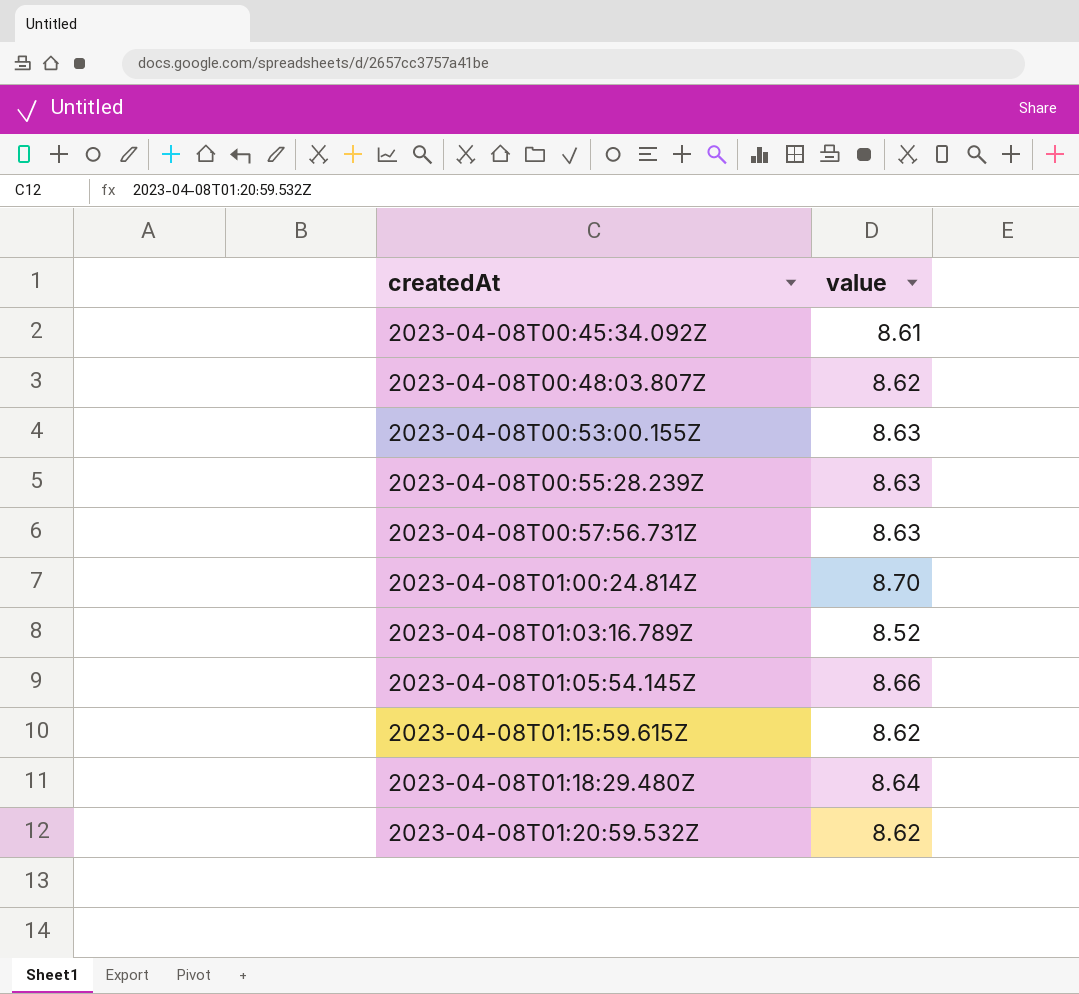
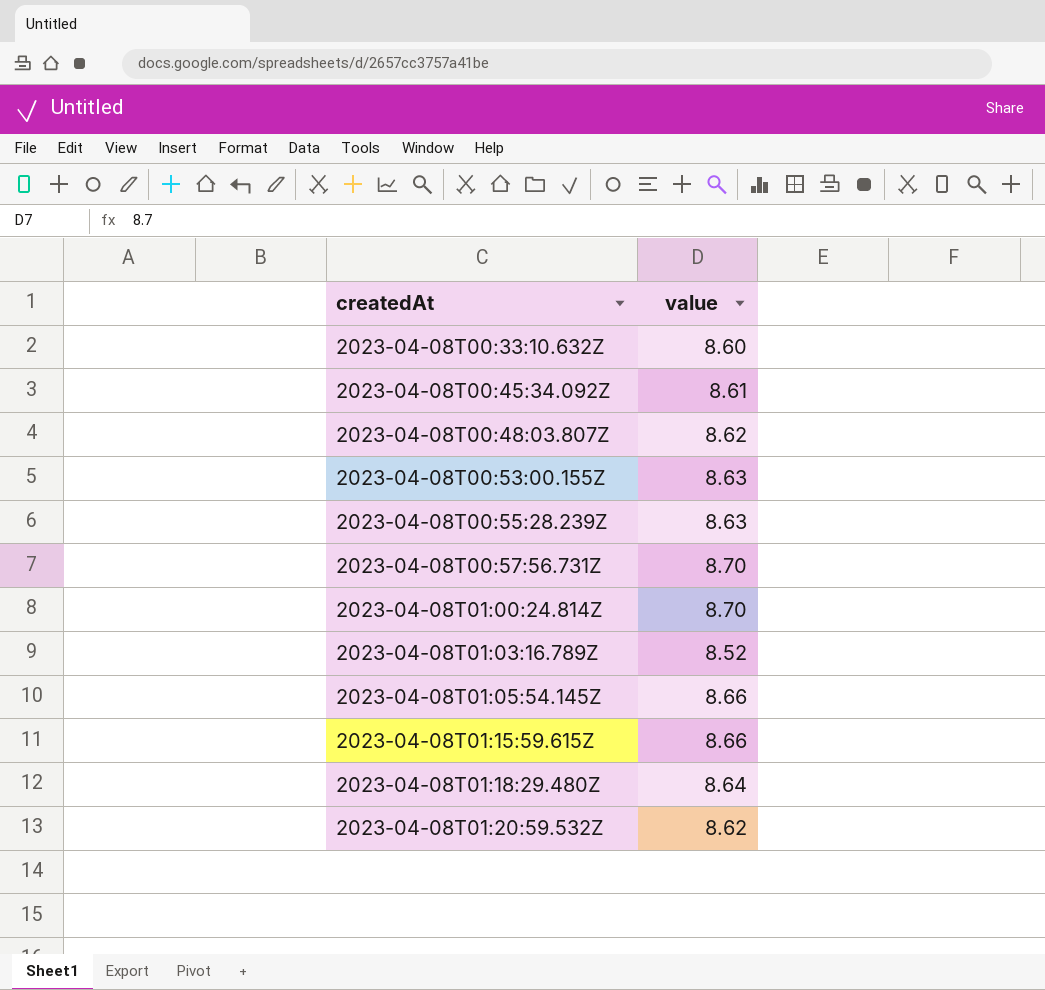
row 2023-04-08T00:33:10.632Z: none -> 8.60
2023-04-08T00:57:56.731Z | value: 8.63 -> 8.70
2023-04-08T01:15:59.615Z | value: 8.62 -> 8.66

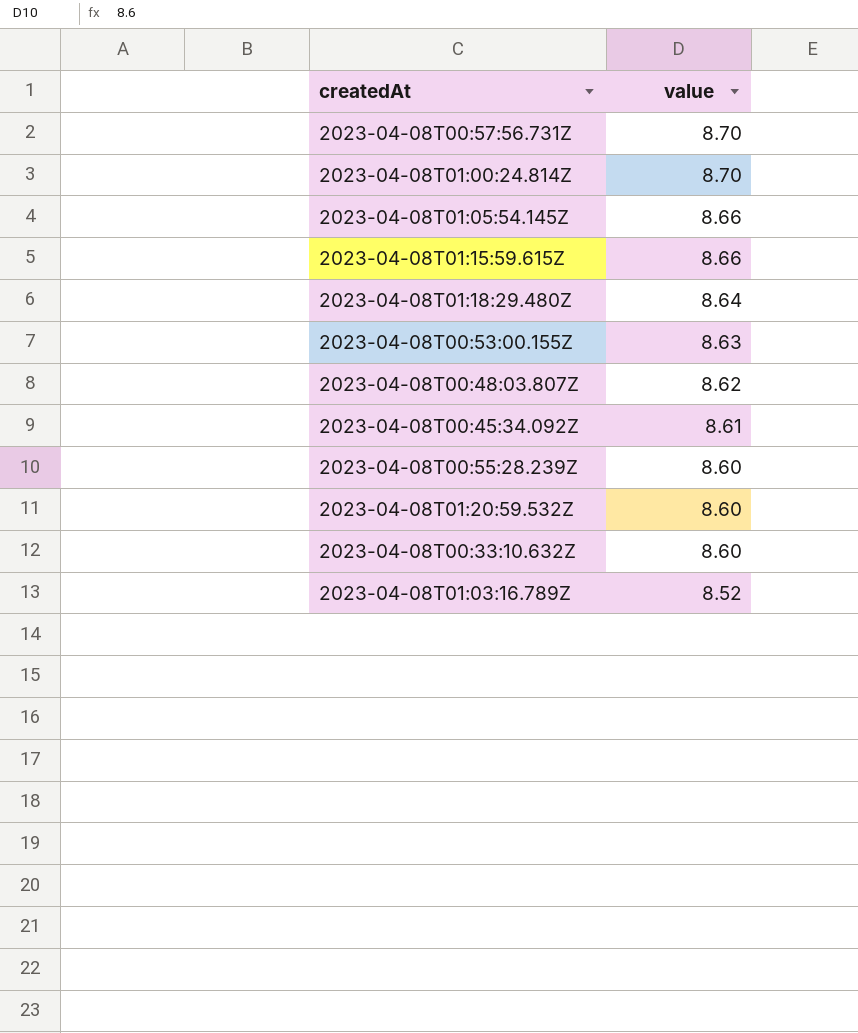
row order: createdAt ascending -> value descending
2023-04-08T00:55:28.239Z | value: 8.63 -> 8.60
2023-04-08T01:20:59.532Z | value: 8.62 -> 8.60

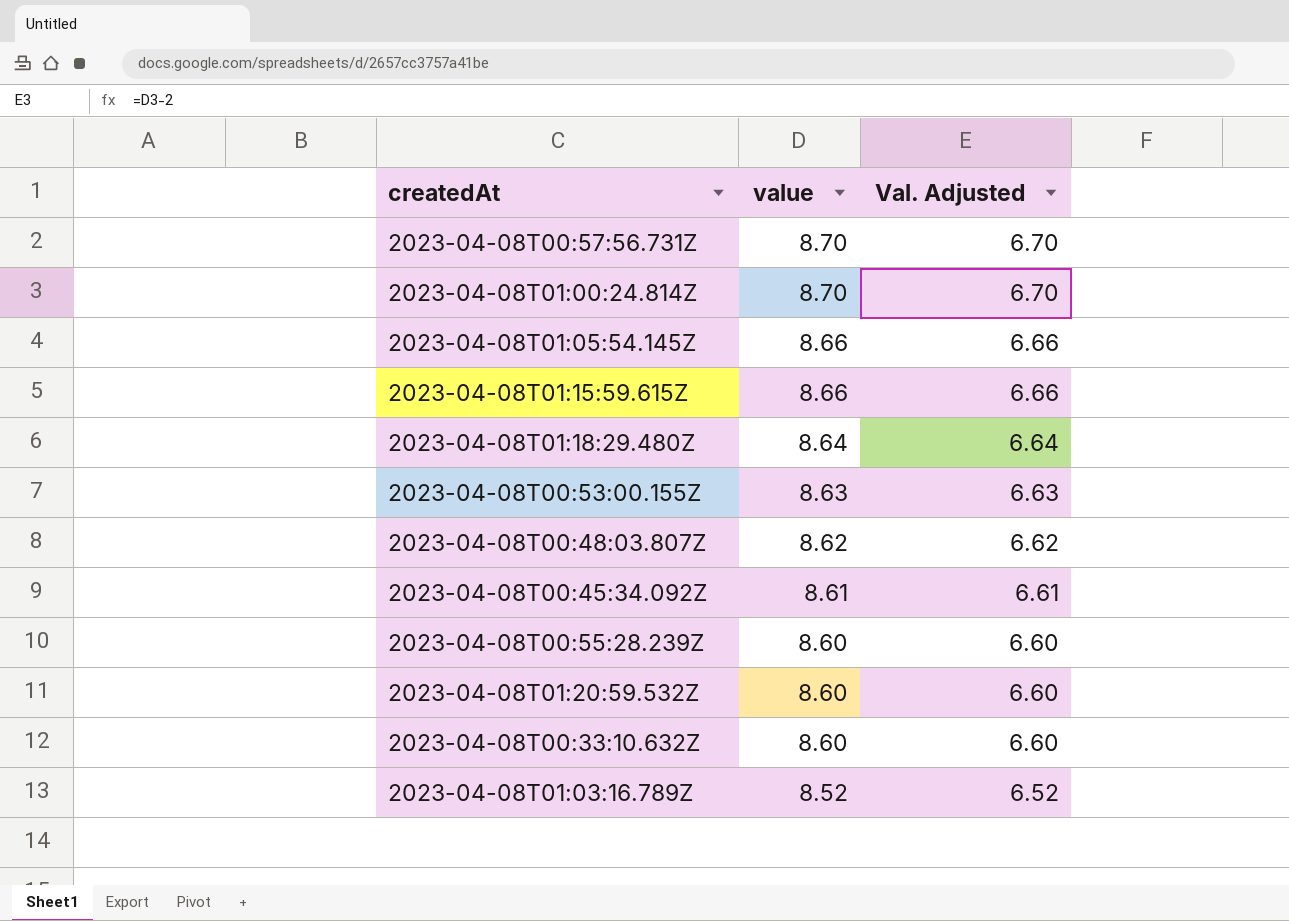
column Val. Adjusted | formula: none -> [value] - 2

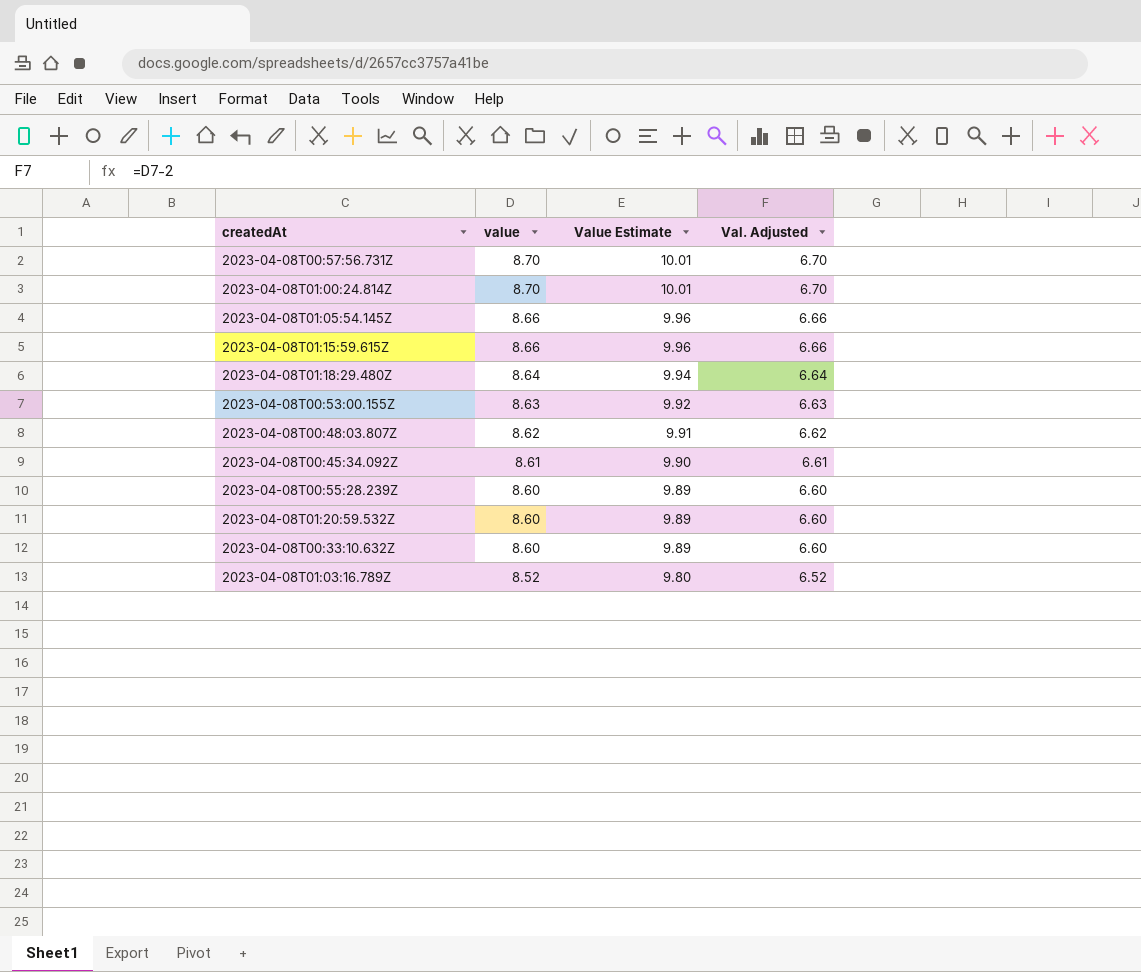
column Value Estimate | formula: none -> [value] * 1.15

